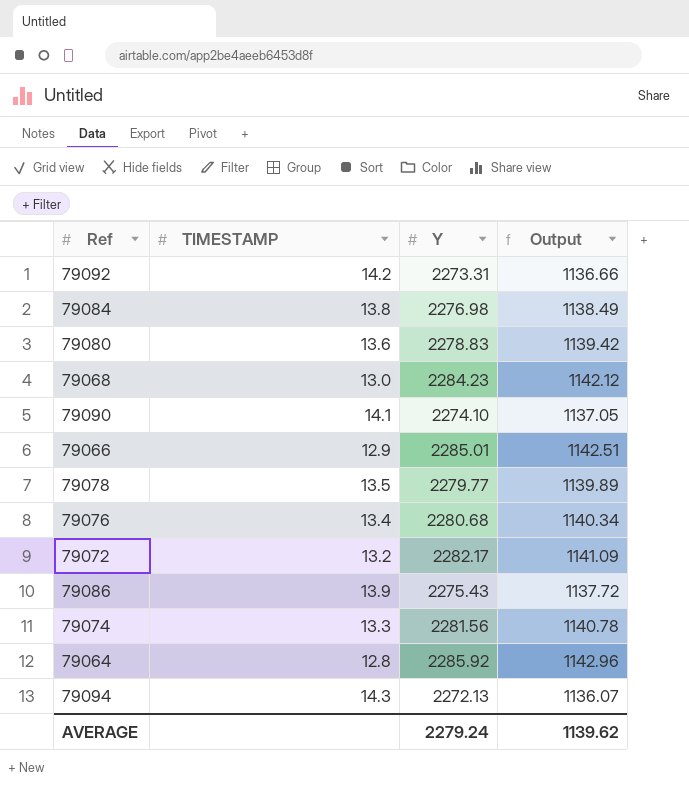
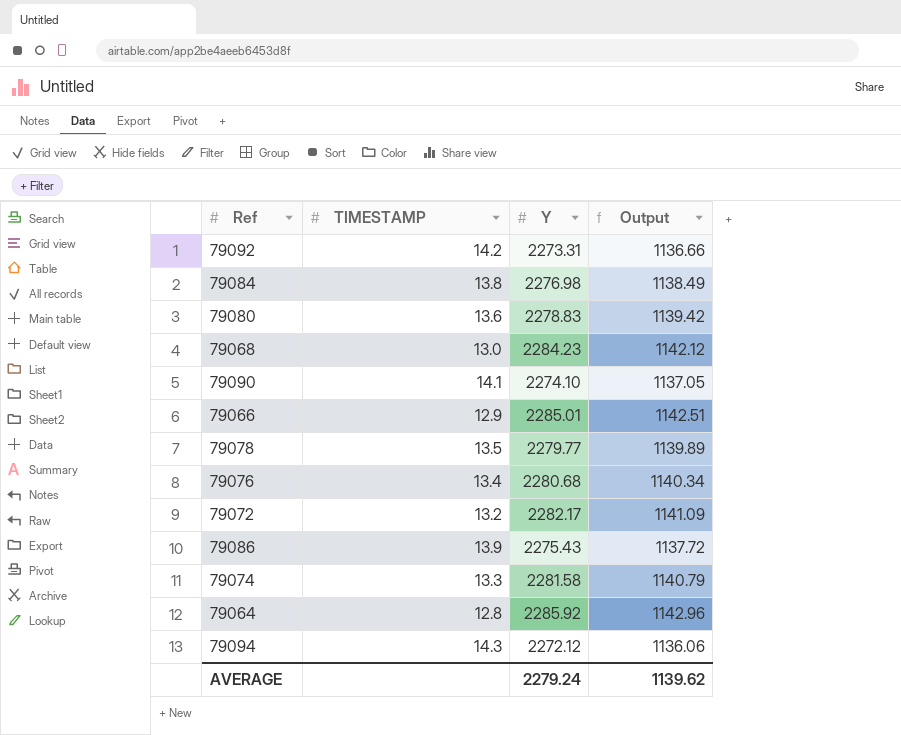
79074 | Y: 2281.56 -> 2281.58
79074 | Output: 1140.78 -> 1140.79
79094 | Y: 2272.13 -> 2272.12
79094 | Output: 1136.07 -> 1136.06

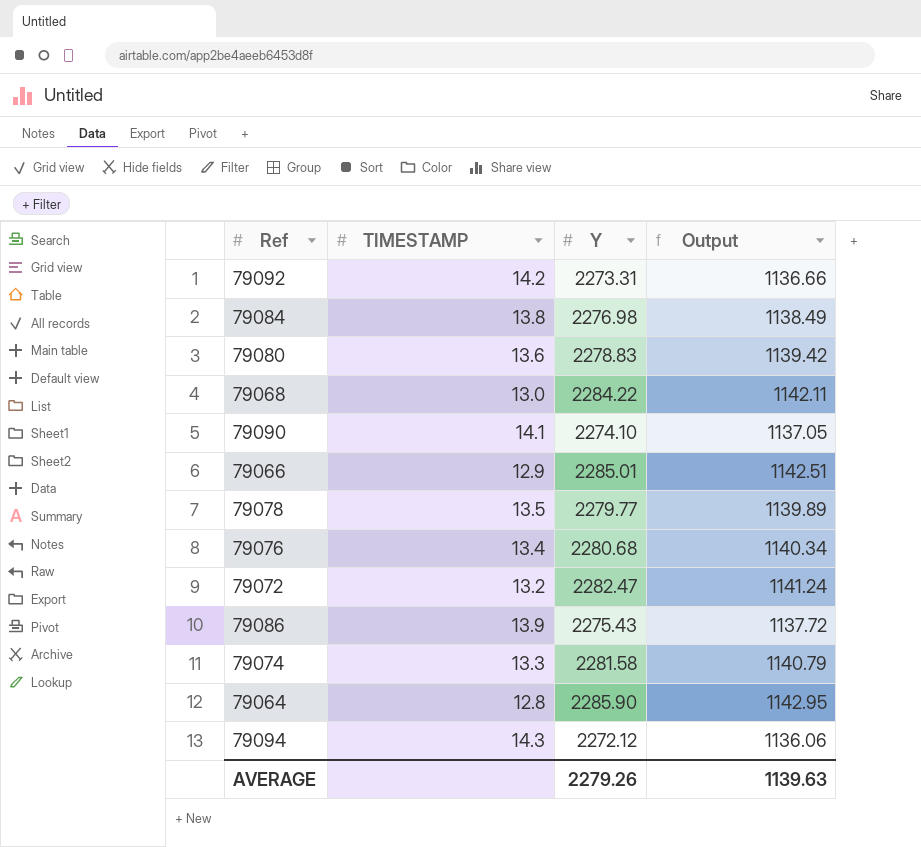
79068 | Y: 2284.23 -> 2284.22
79068 | Output: 1142.12 -> 1142.11
79072 | Y: 2282.17 -> 2282.47
79072 | Output: 1141.09 -> 1141.24
79064 | Y: 2285.92 -> 2285.90
79064 | Output: 1142.96 -> 1142.95
AVERAGE | Y: 2279.24 -> 2279.26
AVERAGE | Output: 1139.62 -> 1139.63

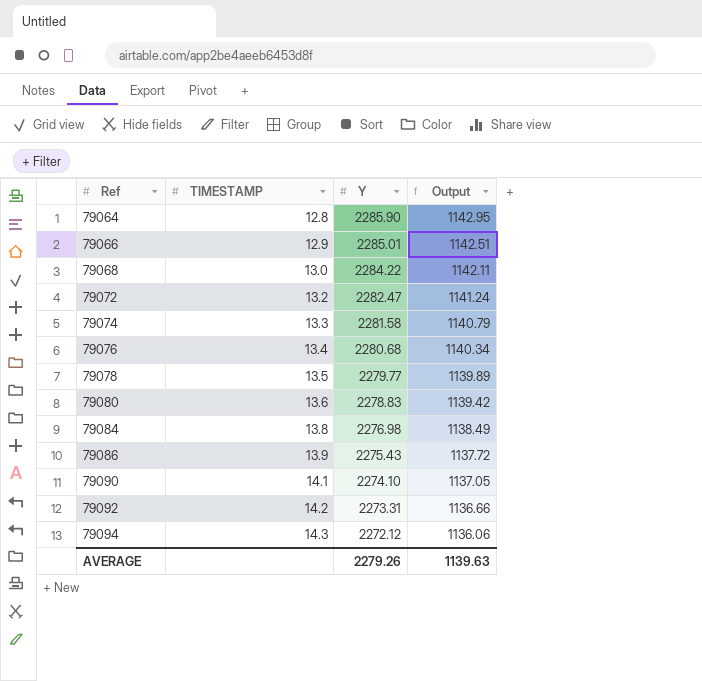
row order: none -> Ref ascending

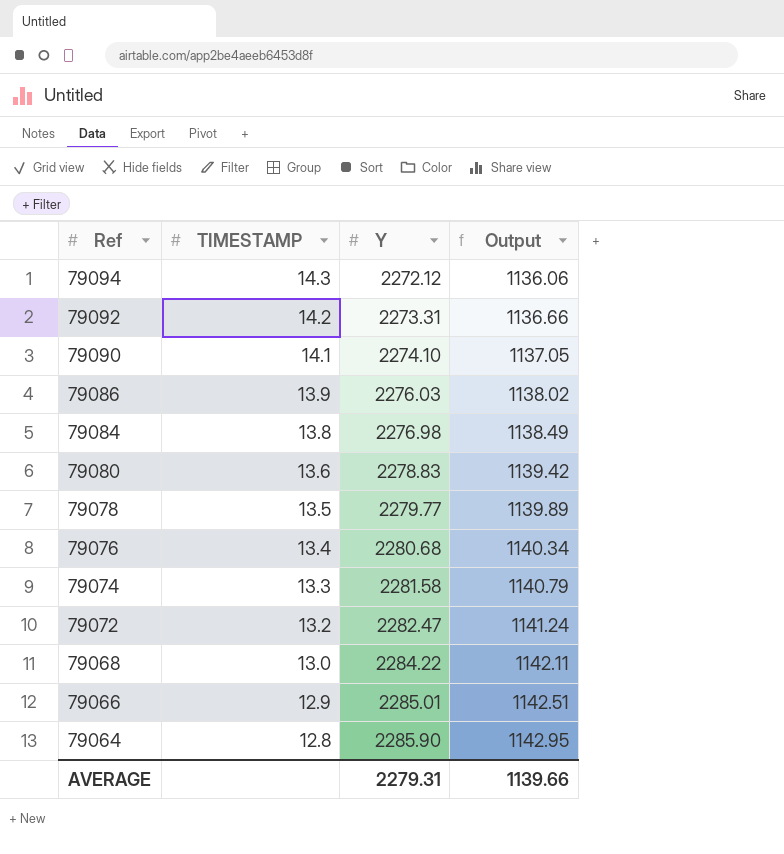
row order: Ref ascending -> Ref descending
79086 | Y: 2275.43 -> 2276.03
79086 | Output: 1137.72 -> 1138.02
AVERAGE | Y: 2279.26 -> 2279.31
AVERAGE | Output: 1139.63 -> 1139.66

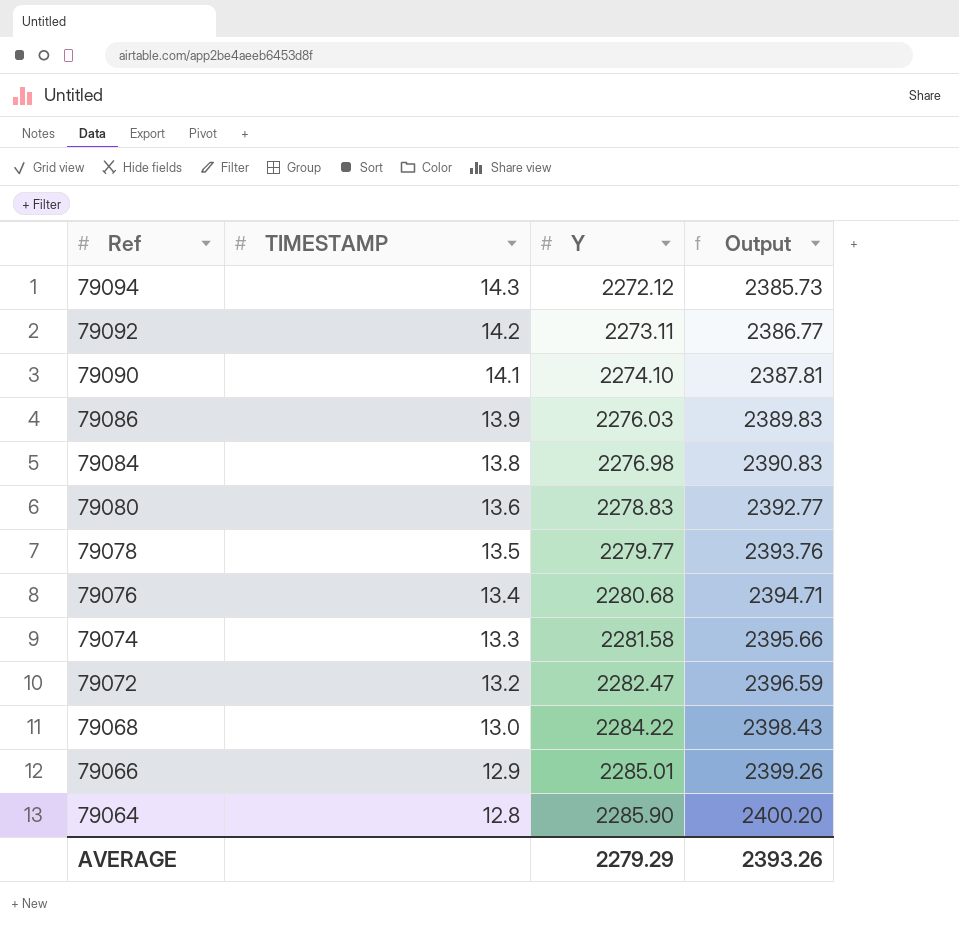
column Output | formula: [Y] * 0.5 -> [Y] * 1.05
79092 | Y: 2273.31 -> 2273.11
AVERAGE | Y: 2279.31 -> 2279.29
AVERAGE | Output: 1139.66 -> 2393.26

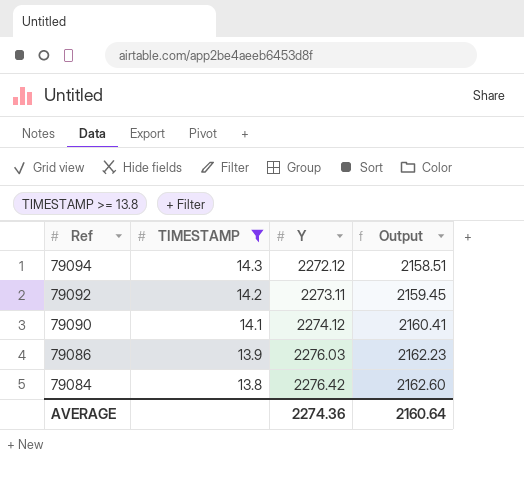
filter: none -> TIMESTAMP >= 13.8
column Output | formula: [Y] * 1.05 -> [Y] * 0.95
79090 | Y: 2274.10 -> 2274.12
79084 | Y: 2276.98 -> 2276.42
AVERAGE | Y: 2279.29 -> 2274.36
AVERAGE | Output: 2393.26 -> 2160.64

